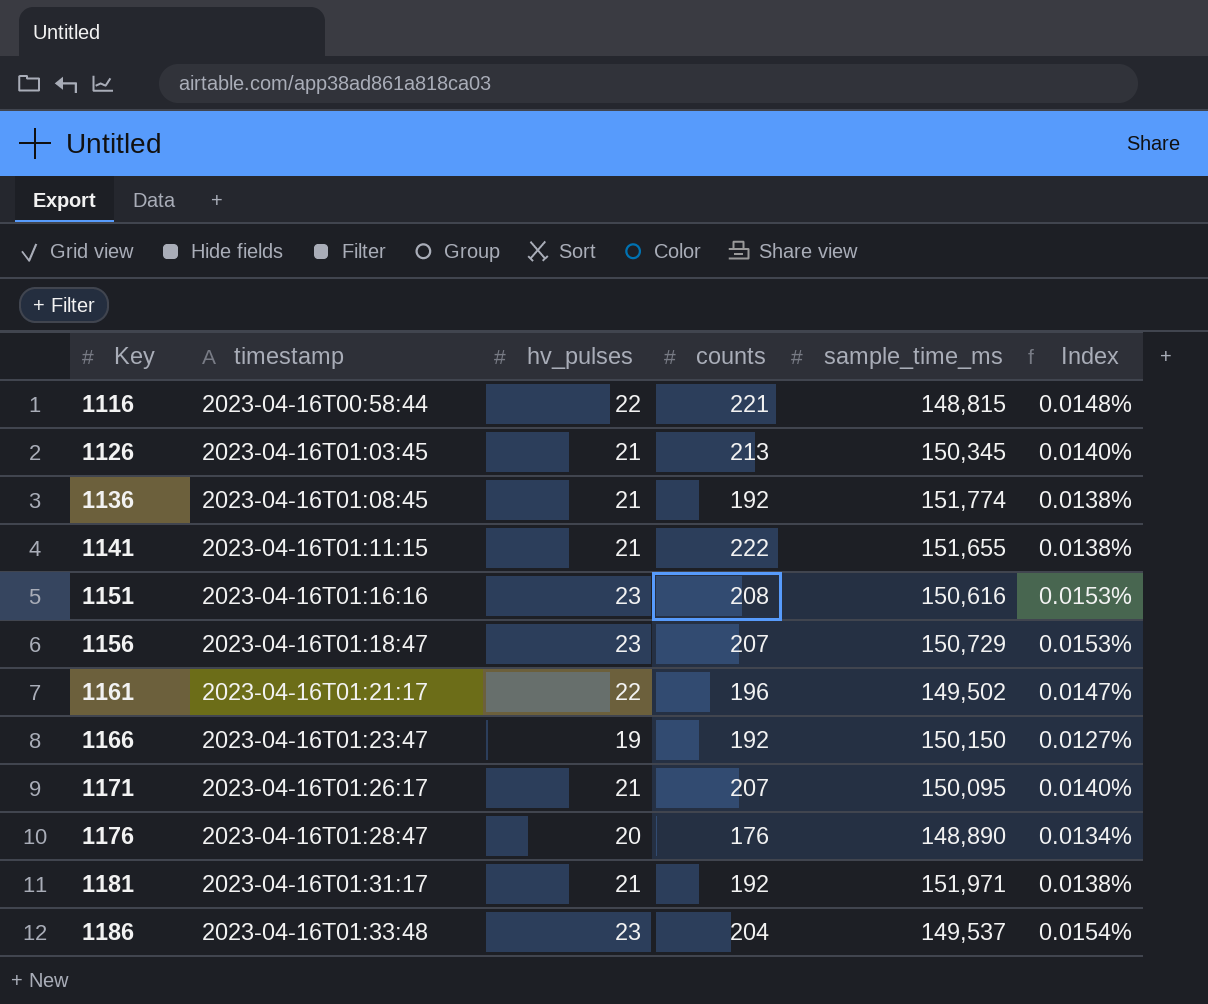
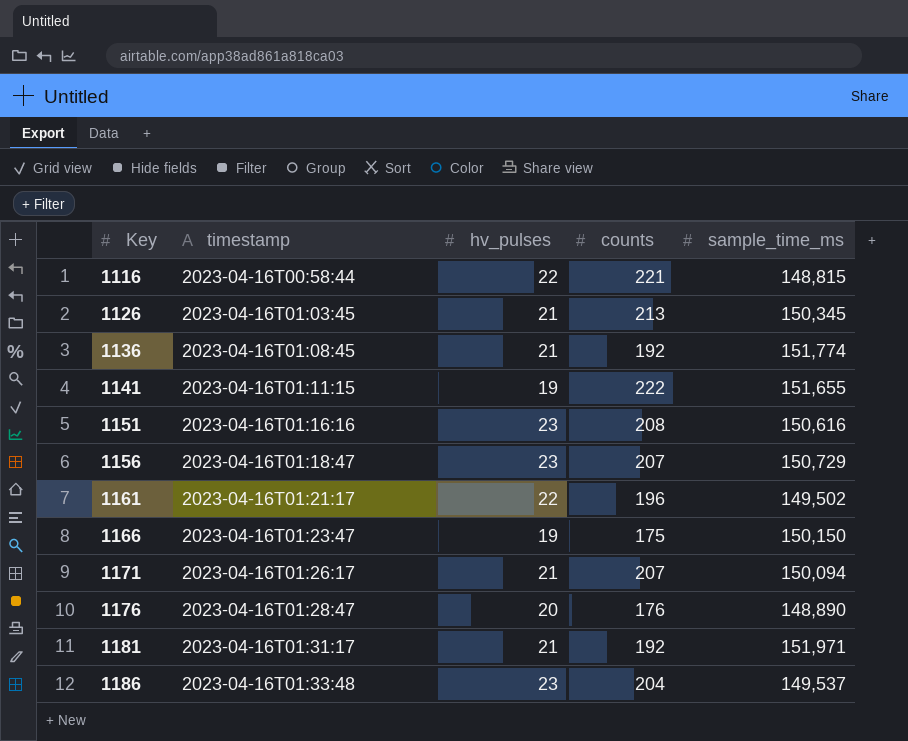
column Index | formula: [hv_pulses] / [sample_time_ms] -> none
1141 | hv_pulses: 21 -> 19
1166 | counts: 192 -> 175
1171 | sample_time_ms: 150,095 -> 150,094

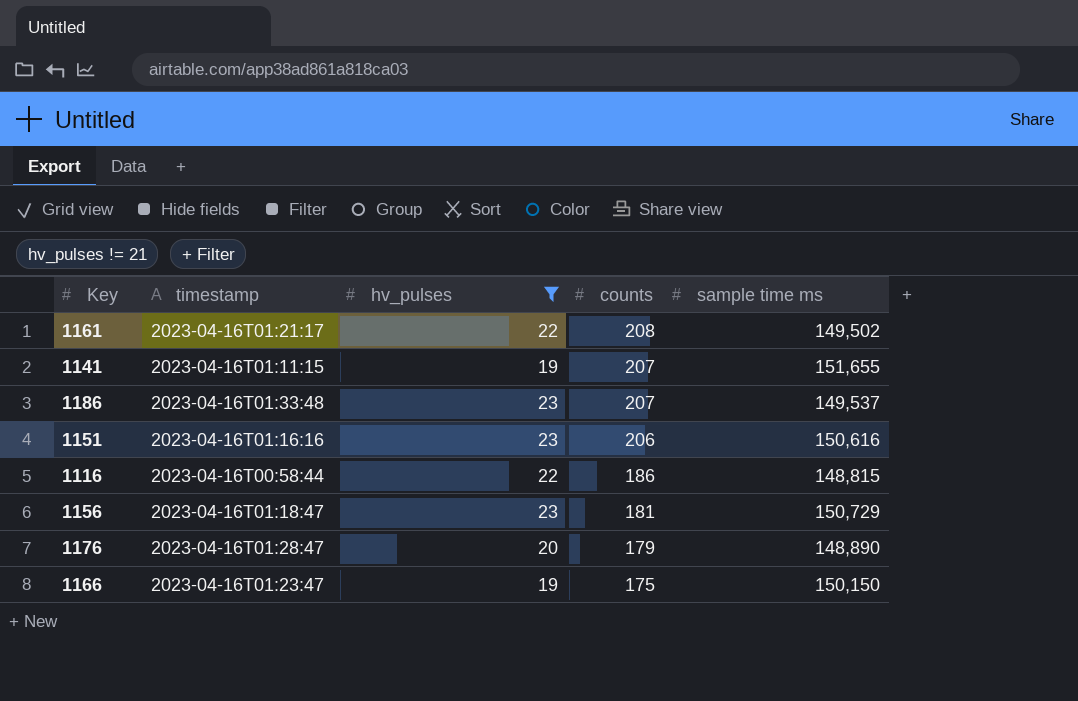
filter: none -> hv_pulses != 21
row order: Key ascending -> counts descending
column name: sample_time_ms -> sample time ms
1161 | counts: 196 -> 208
1141 | counts: 222 -> 207
1186 | counts: 204 -> 207
1151 | counts: 208 -> 206
1116 | counts: 221 -> 186
1156 | counts: 207 -> 181
1176 | counts: 176 -> 179

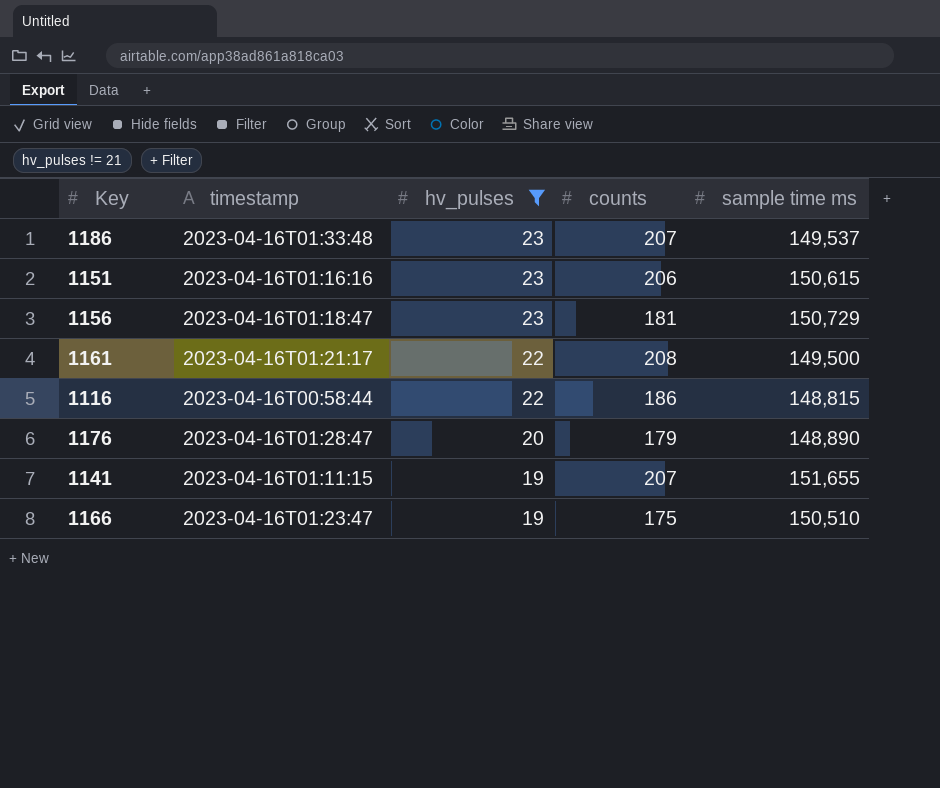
row order: counts descending -> hv_pulses descending
1151 | sample time ms: 150,616 -> 150,615
1161 | sample time ms: 149,502 -> 149,500
1166 | sample time ms: 150,150 -> 150,510

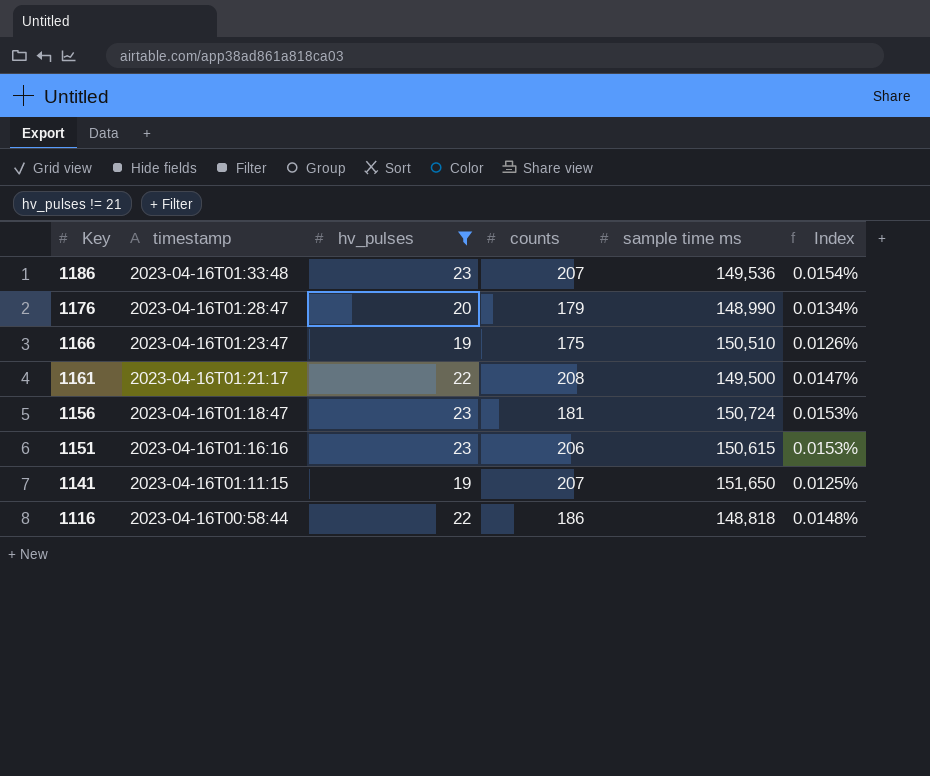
row order: hv_pulses descending -> Key descending
column Index | formula: none -> [hv_pulses] / [sample time ms]
1186 | sample time ms: 149,537 -> 149,536
1176 | sample time ms: 148,890 -> 148,990
1156 | sample time ms: 150,729 -> 150,724
1141 | sample time ms: 151,655 -> 151,650
1116 | sample time ms: 148,815 -> 148,818

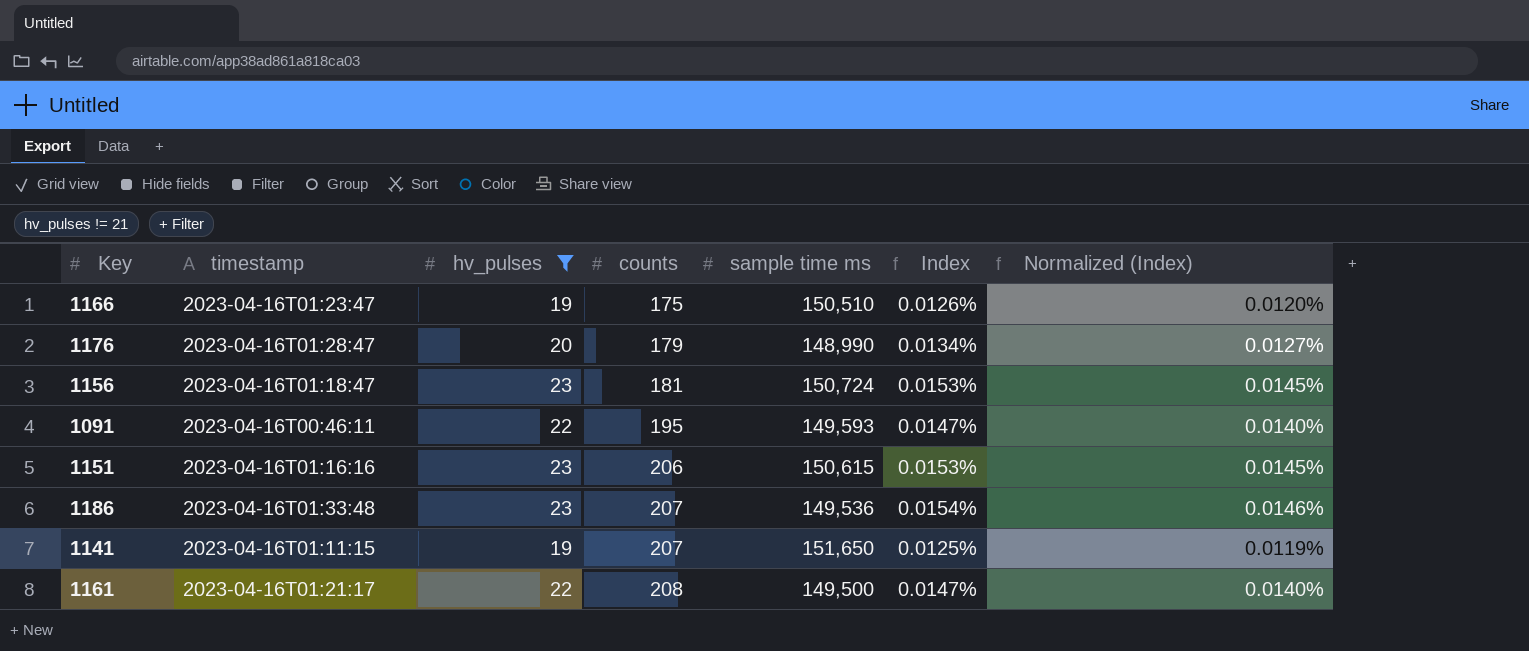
row order: Key descending -> counts ascending
column Normalized (Index) | formula: none -> [Index] * 0.95
row 1116: 2023-04-16T00:58:44 | 22 | 186 | 148,818 | 0.0148% -> none
row 1091: none -> 2023-04-16T00:46:11 | 22 | 195 | 149,593 | 0.0147% | 0.0140%

